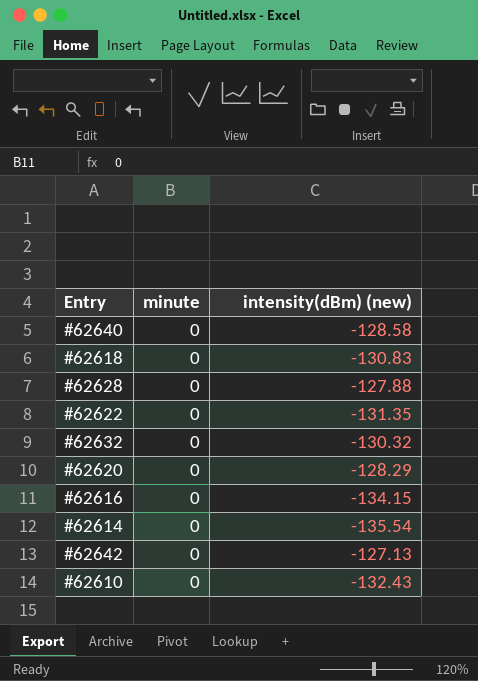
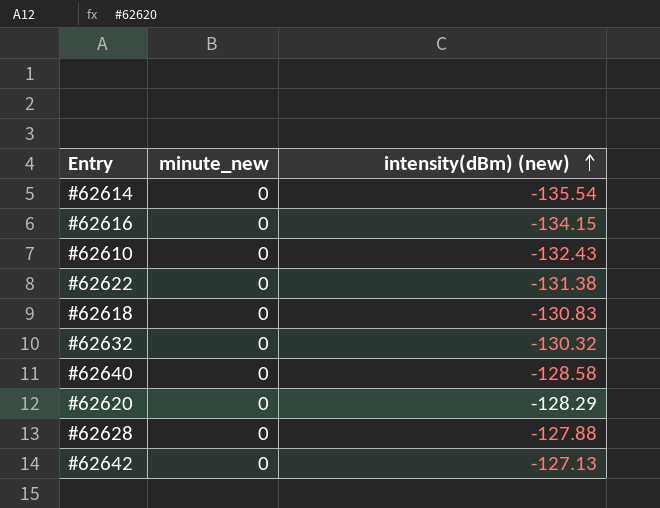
row order: none -> intensity(dBm) (new) ascending
column name: minute -> minute_new
#62622 | intensity(dBm) (new): -131.35 -> -131.38

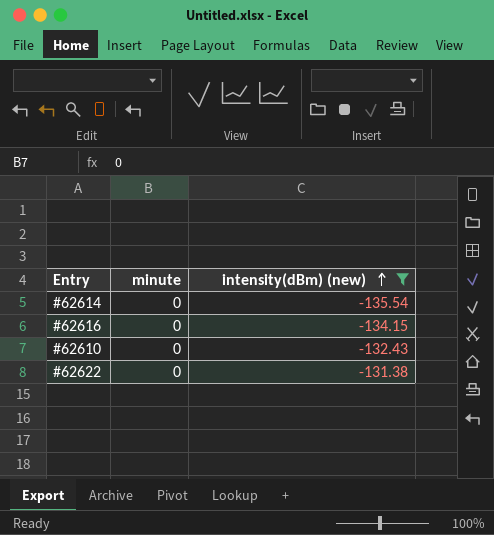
filter: none -> intensity(dBm) (new) <= -131.38
column name: minute_new -> minute

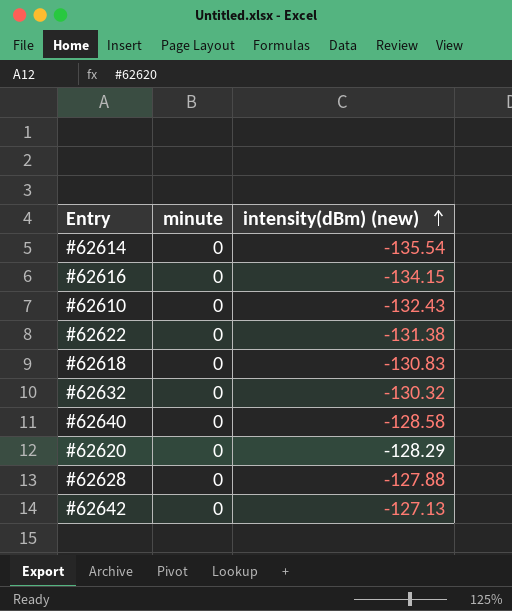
filter: intensity(dBm) (new) <= -131.38 -> none

